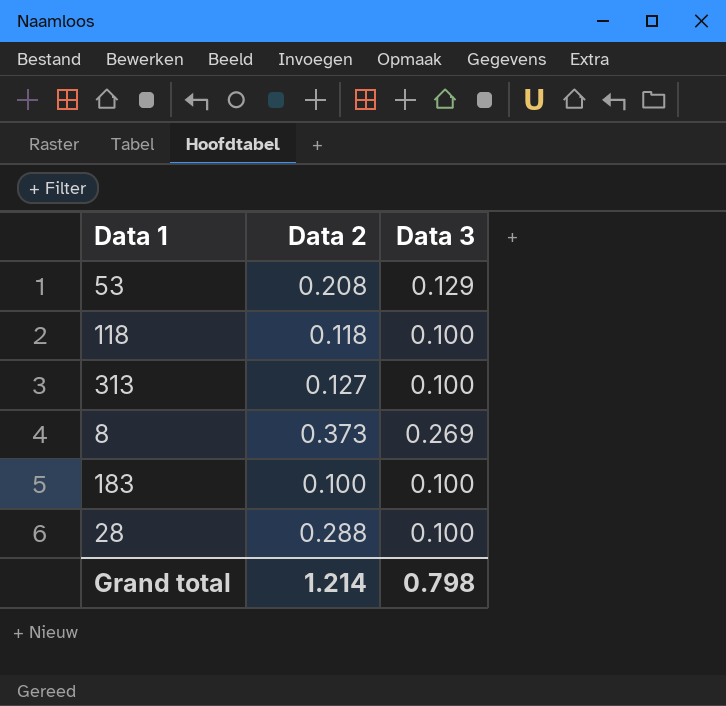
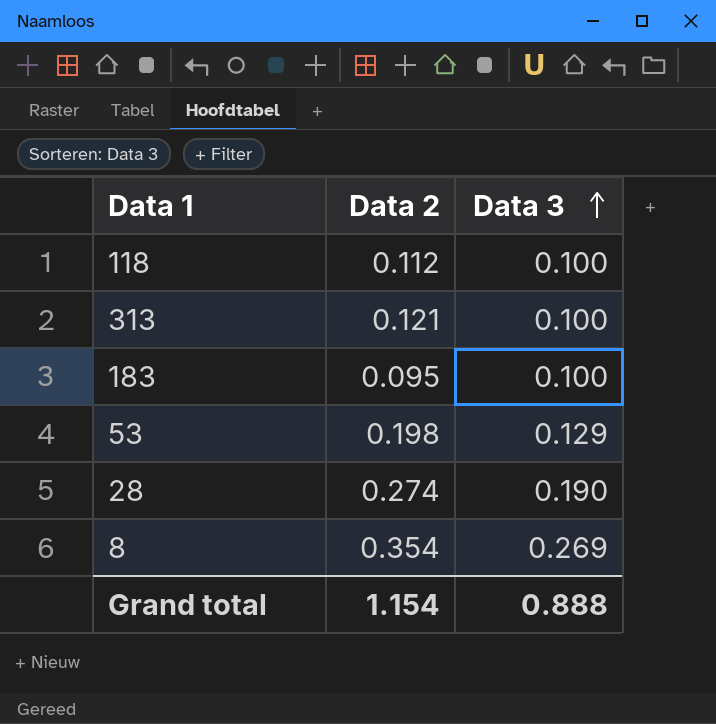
row order: none -> Data 3 ascending
118 | Data 2: 0.118 -> 0.112
313 | Data 2: 0.127 -> 0.121
183 | Data 2: 0.100 -> 0.095
53 | Data 2: 0.208 -> 0.198
28 | Data 2: 0.288 -> 0.274
28 | Data 3: 0.100 -> 0.190
8 | Data 2: 0.373 -> 0.354
Grand total | Data 2: 1.214 -> 1.154
Grand total | Data 3: 0.798 -> 0.888

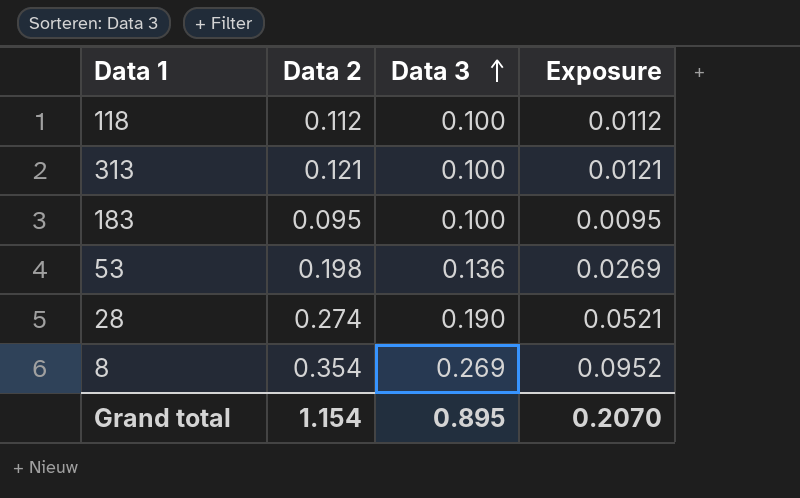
column Exposure | formula: none -> [Data 2] * [Data 3]
53 | Data 3: 0.129 -> 0.136
Grand total | Data 3: 0.888 -> 0.895

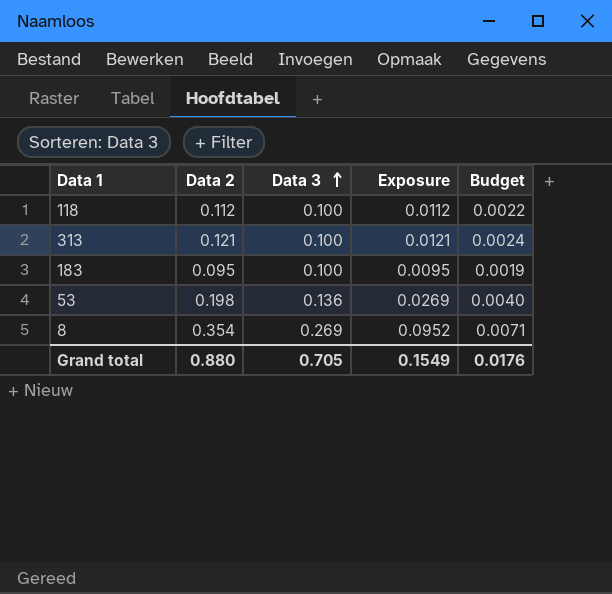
column Budget | formula: none -> [Data 2] * 0.02
row 28: 0.274 | 0.190 | 0.0521 -> none
Grand total | Data 2: 1.154 -> 0.880
Grand total | Data 3: 0.895 -> 0.705
Grand total | Exposure: 0.2070 -> 0.1549

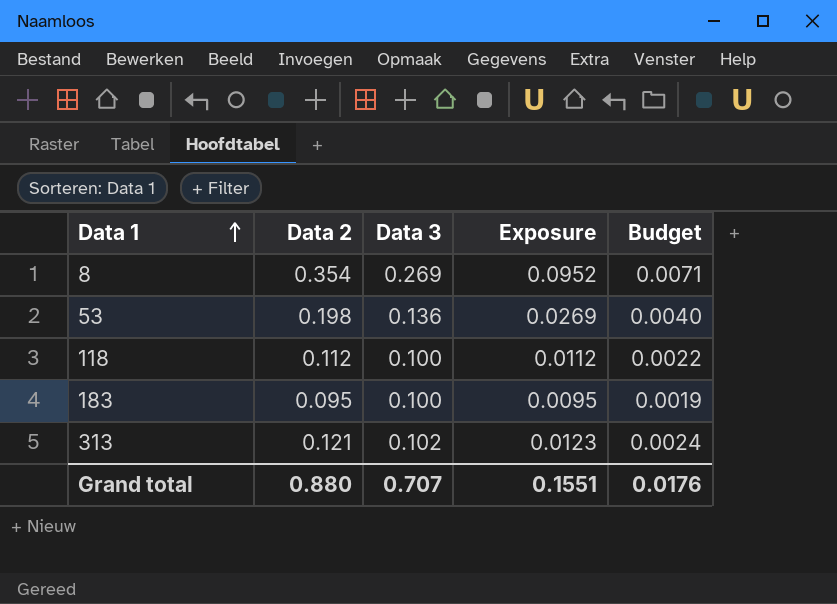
row order: Data 3 ascending -> Data 1 ascending
313 | Data 3: 0.100 -> 0.102
313 | Exposure: 0.0121 -> 0.0123
Grand total | Data 3: 0.705 -> 0.707
Grand total | Exposure: 0.1549 -> 0.1551

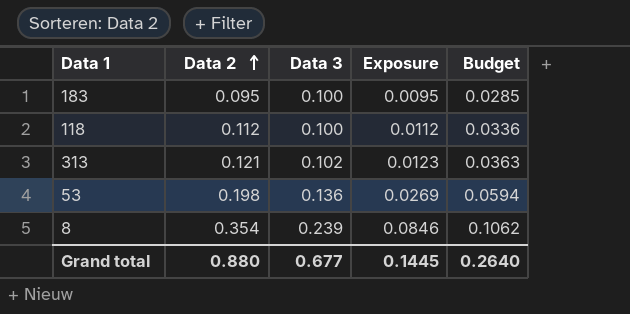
row order: Data 1 ascending -> Data 2 ascending
column Budget | formula: [Data 2] * 0.02 -> [Data 2] * 0.3
8 | Data 3: 0.269 -> 0.239
8 | Exposure: 0.0952 -> 0.0846
Grand total | Data 3: 0.707 -> 0.677
Grand total | Exposure: 0.1551 -> 0.1445
Grand total | Budget: 0.0176 -> 0.2640

